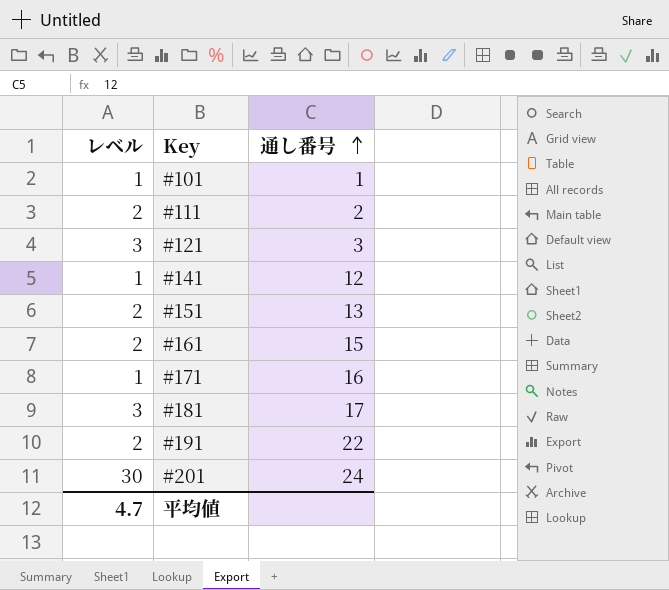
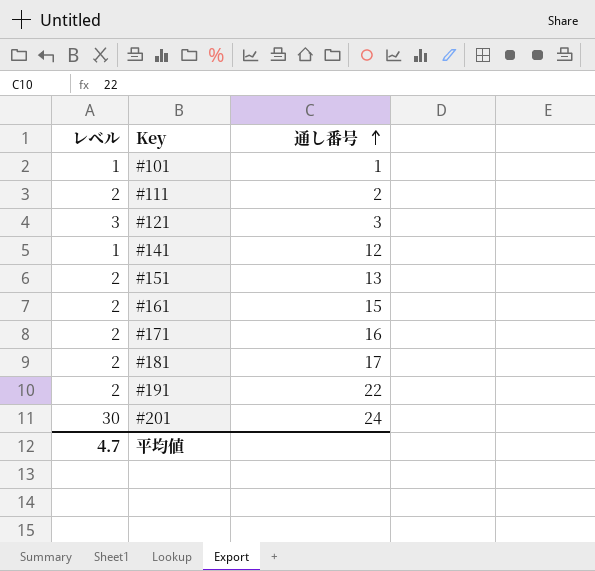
#171 | レベル: 1 -> 2
#181 | レベル: 3 -> 2

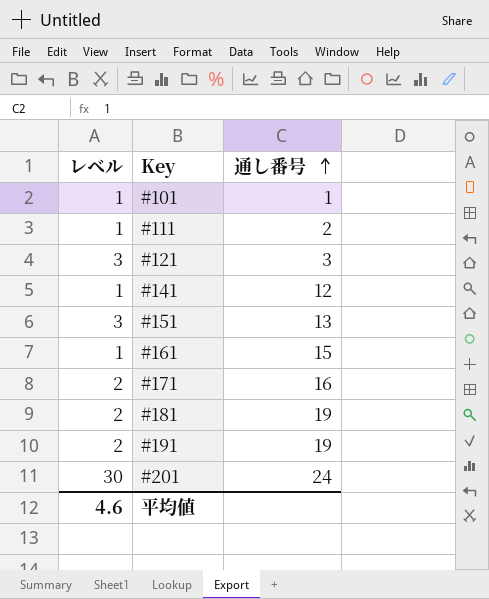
#111 | レベル: 2 -> 1
#151 | レベル: 2 -> 3
#161 | レベル: 2 -> 1
#181 | 通し番号: 17 -> 19
#191 | 通し番号: 22 -> 19
平均値 | レベル: 4.7 -> 4.6

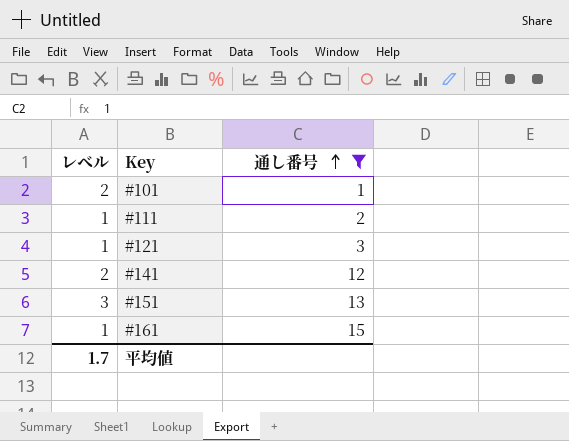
filter: none -> 通し番号 <= 15
#101 | レベル: 1 -> 2
#121 | レベル: 3 -> 1
#141 | レベル: 1 -> 2
平均値 | レベル: 4.6 -> 1.7

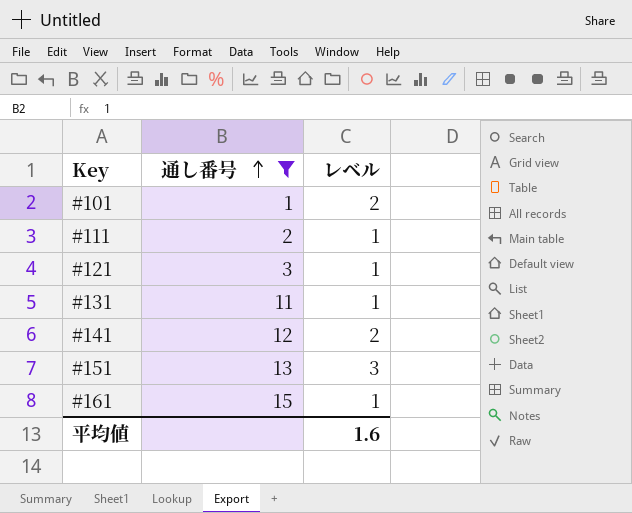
column レベル | position: 1 -> 3
row #131: none -> 11 | 1
平均値 | レベル: 1.7 -> 1.6

